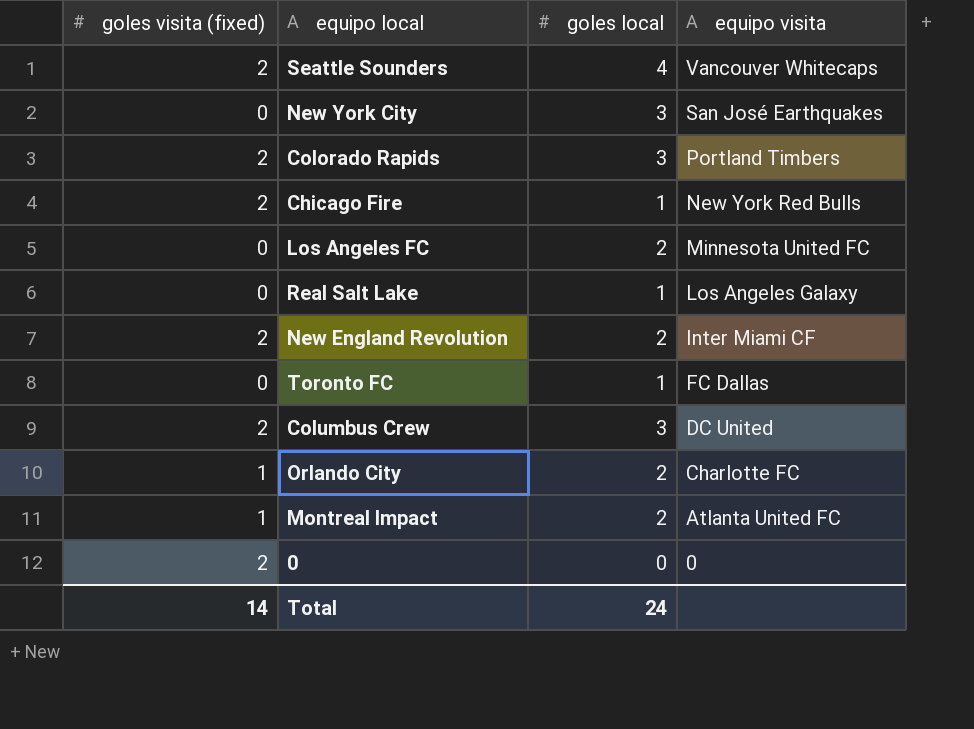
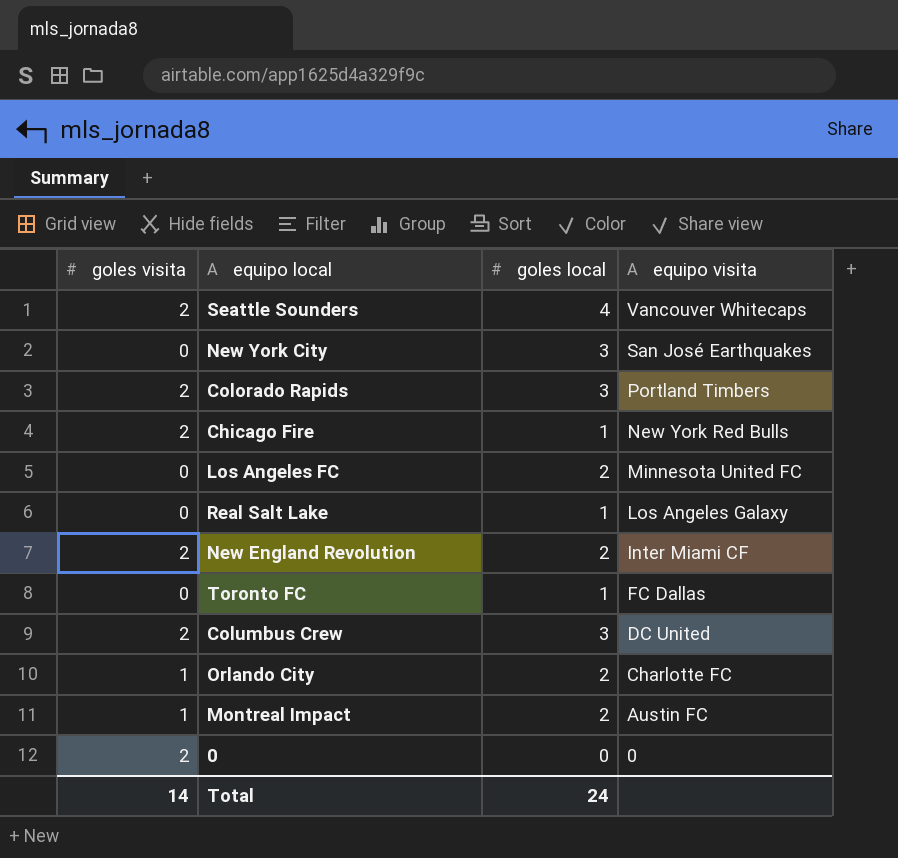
column name: goles visita (fixed) -> goles visita
Montreal Impact | equipo visita: Atlanta United FC -> Austin FC

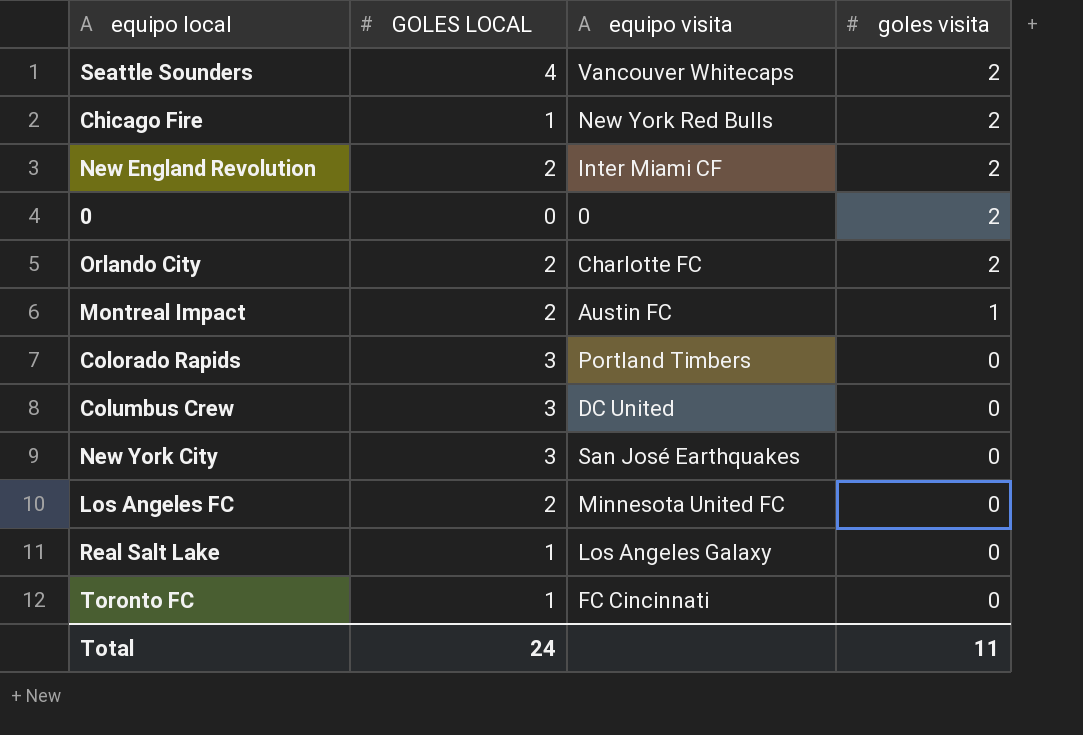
row order: equipo visita descending -> goles visita descending
column name: goles local -> GOLES LOCAL
column goles visita | position: 1 -> 4
Orlando City | goles visita: 1 -> 2
Colorado Rapids | goles visita: 2 -> 0
Columbus Crew | goles visita: 2 -> 0
Toronto FC | equipo visita: FC Dallas -> FC Cincinnati
Total | goles visita: 14 -> 11

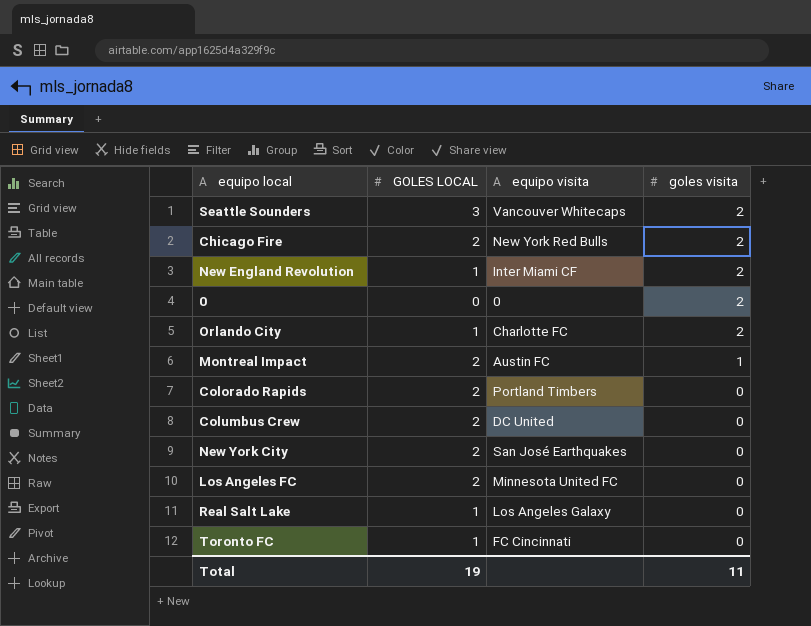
Seattle Sounders | GOLES LOCAL: 4 -> 3
Chicago Fire | GOLES LOCAL: 1 -> 2
New England Revolution | GOLES LOCAL: 2 -> 1
Orlando City | GOLES LOCAL: 2 -> 1
Colorado Rapids | GOLES LOCAL: 3 -> 2
Columbus Crew | GOLES LOCAL: 3 -> 2
New York City | GOLES LOCAL: 3 -> 2
Total | GOLES LOCAL: 24 -> 19

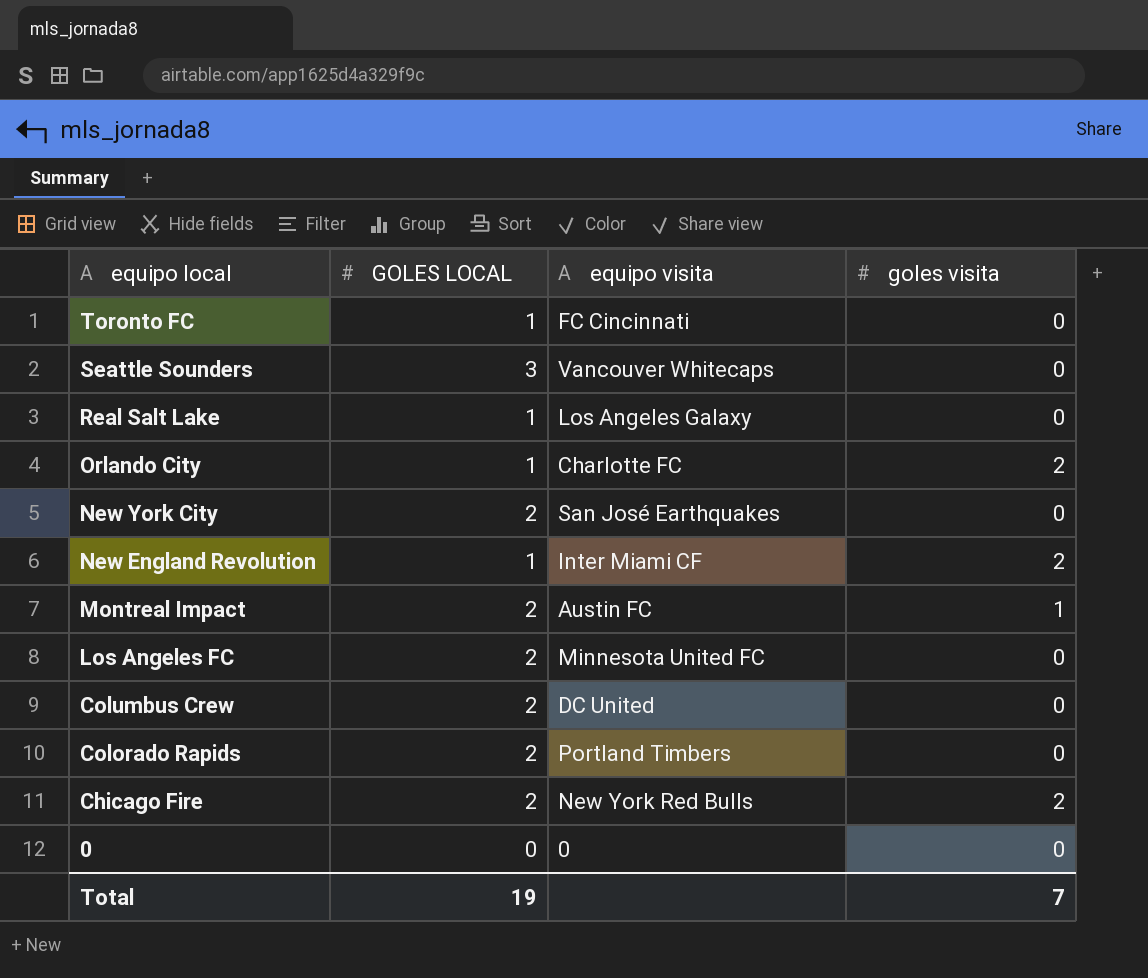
row order: goles visita descending -> equipo local descending
Seattle Sounders | goles visita: 2 -> 0
0 | goles visita: 2 -> 0
Total | goles visita: 11 -> 7

